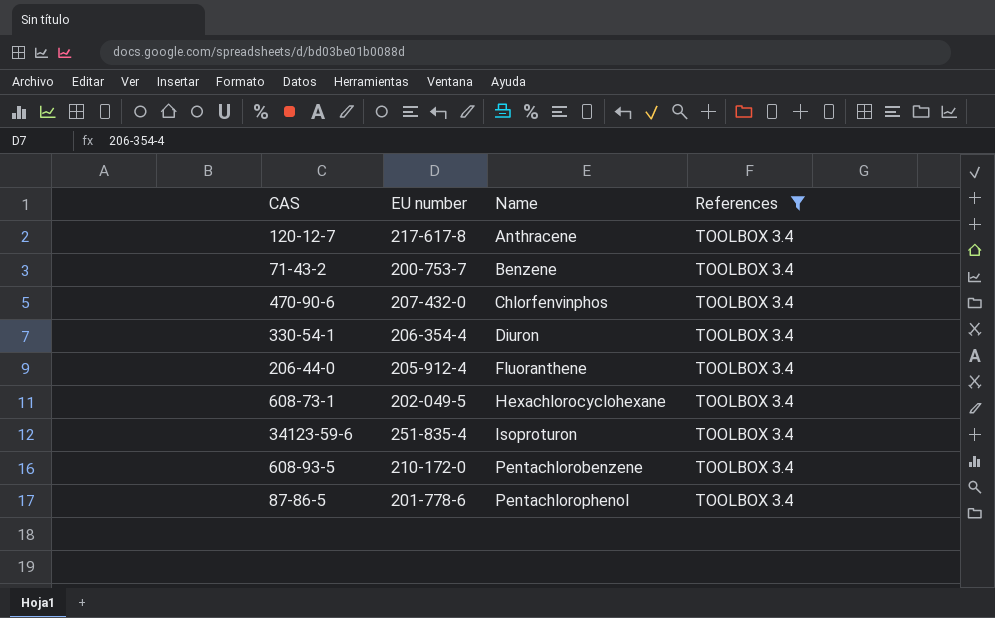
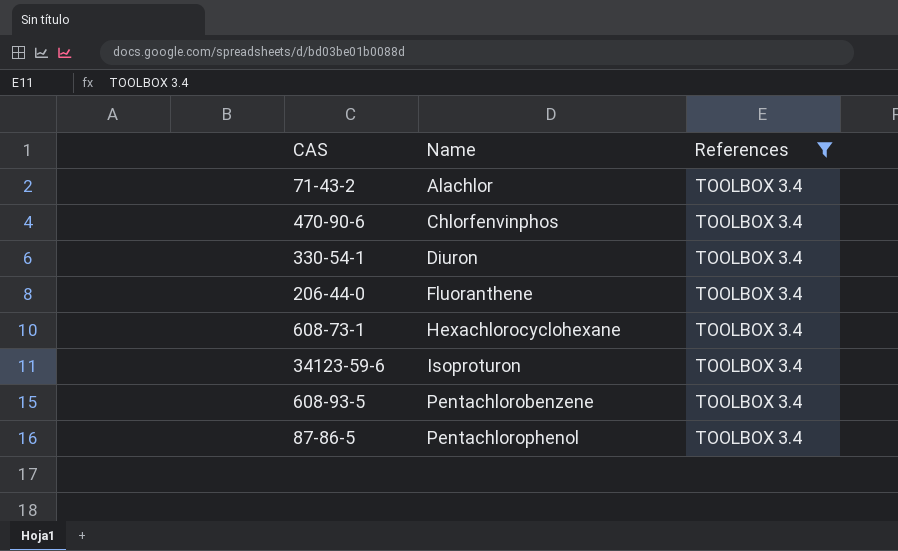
column EU number | position: 2 -> none
row 120-12-7: 217-617-8 | Anthracene | TOOLBOX 3.4 -> none
71-43-2 | Name: Benzene -> Alachlor

